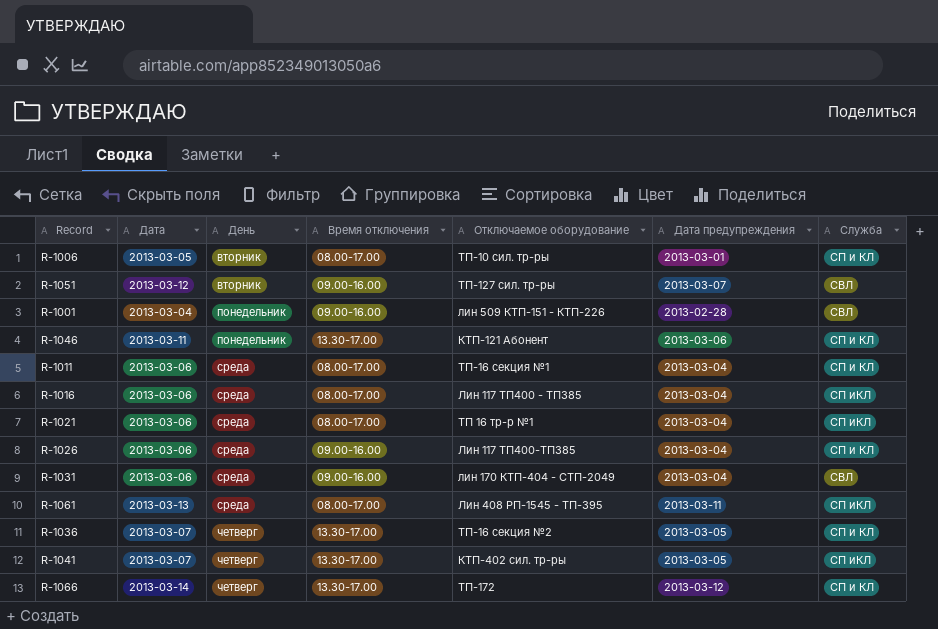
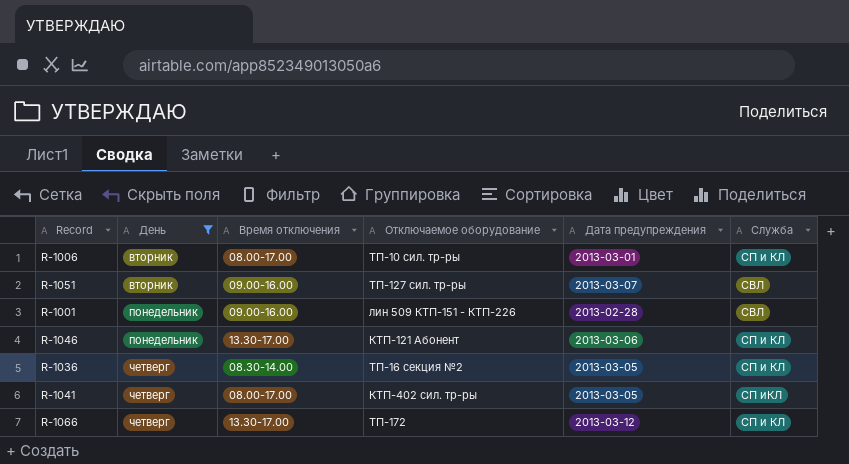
filter: none -> День != среда
column Дата | position: 2 -> none
R-1036 | Время отключения: 13.30-17.00 -> 08.30-14.00
R-1041 | Время отключения: 13.30-17.00 -> 08.00-17.00

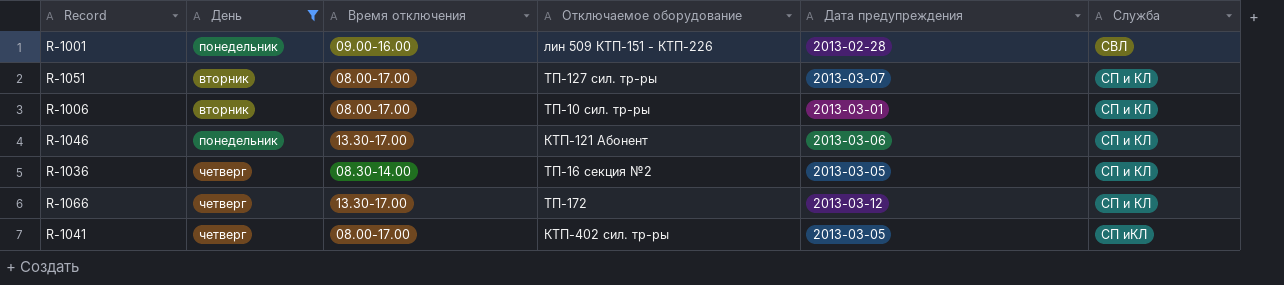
row order: День ascending -> Служба ascending
R-1051 | Время отключения: 09.00-16.00 -> 08.00-17.00
R-1051 | Служба: СВЛ -> СП и КЛ

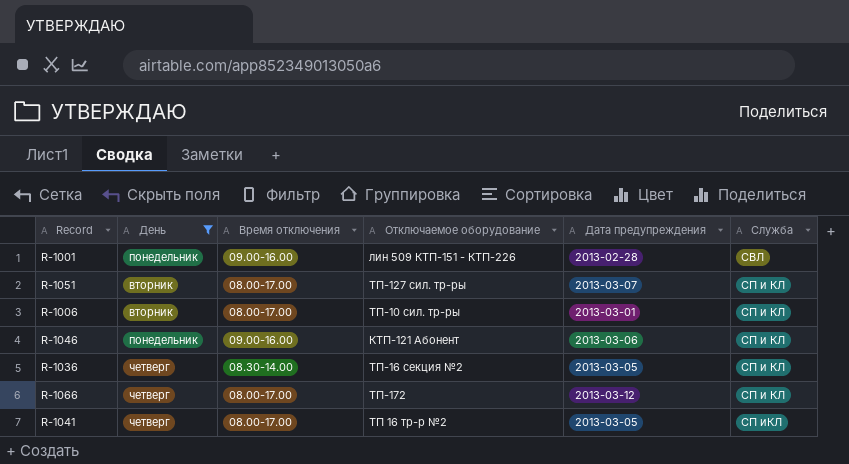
R-1046 | Время отключения: 13.30-17.00 -> 09.00-16.00
R-1066 | Время отключения: 13.30-17.00 -> 08.00-17.00
R-1041 | Отключаемое оборудование: КТП-402 сил. тр-ры -> ТП 16 тр-р №2

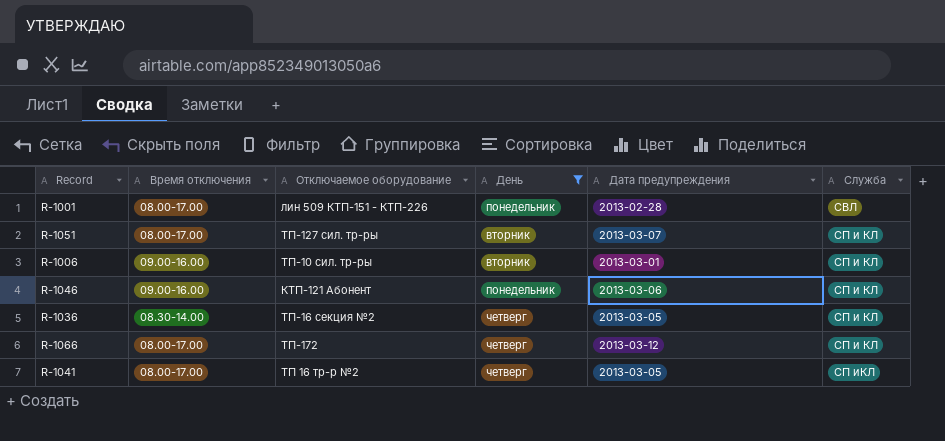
column День | position: 2 -> 4
R-1001 | Время отключения: 09.00-16.00 -> 08.00-17.00
R-1006 | Время отключения: 08.00-17.00 -> 09.00-16.00

